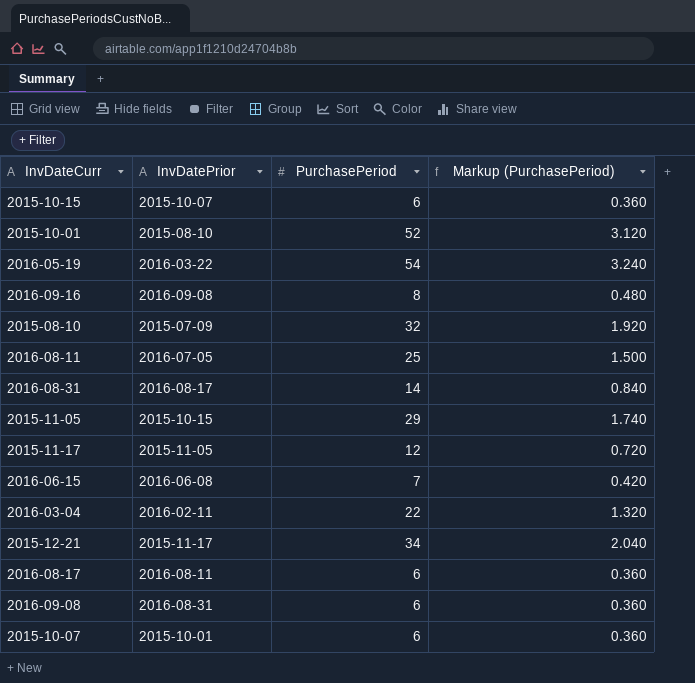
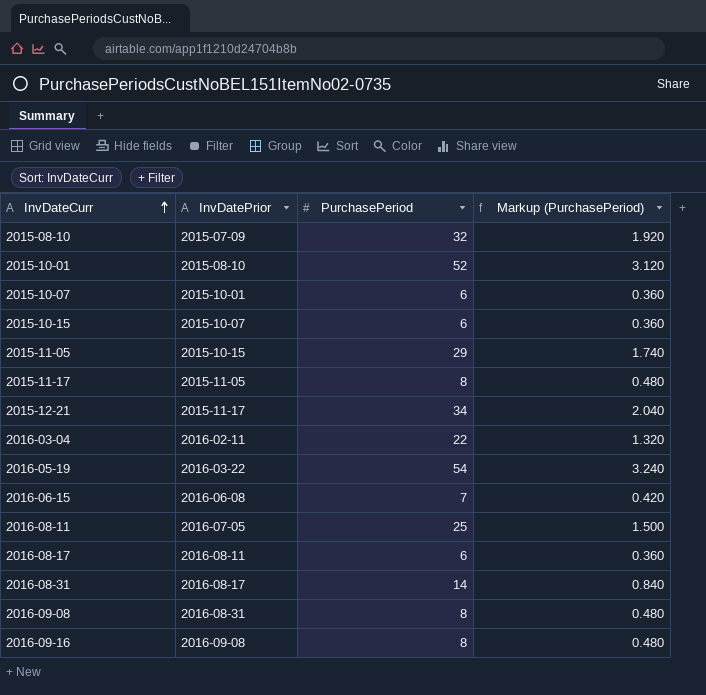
row order: none -> InvDateCurr ascending
2015-11-17 | PurchasePeriod: 12 -> 8
2015-11-17 | Markup (PurchasePeriod): 0.720 -> 0.480
2016-09-08 | PurchasePeriod: 6 -> 8
2016-09-08 | Markup (PurchasePeriod): 0.360 -> 0.480

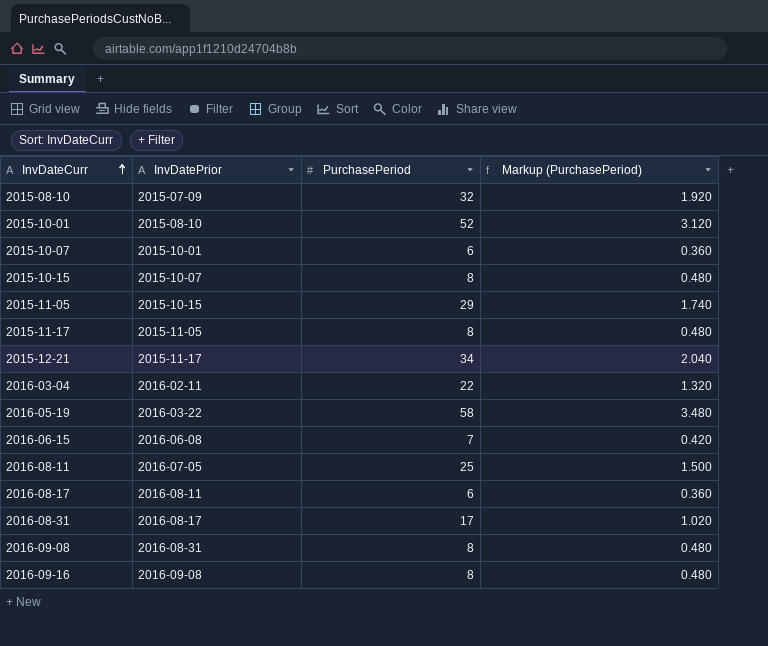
2015-10-15 | PurchasePeriod: 6 -> 8
2015-10-15 | Markup (PurchasePeriod): 0.360 -> 0.480
2016-05-19 | PurchasePeriod: 54 -> 58
2016-05-19 | Markup (PurchasePeriod): 3.240 -> 3.480
2016-08-31 | PurchasePeriod: 14 -> 17
2016-08-31 | Markup (PurchasePeriod): 0.840 -> 1.020

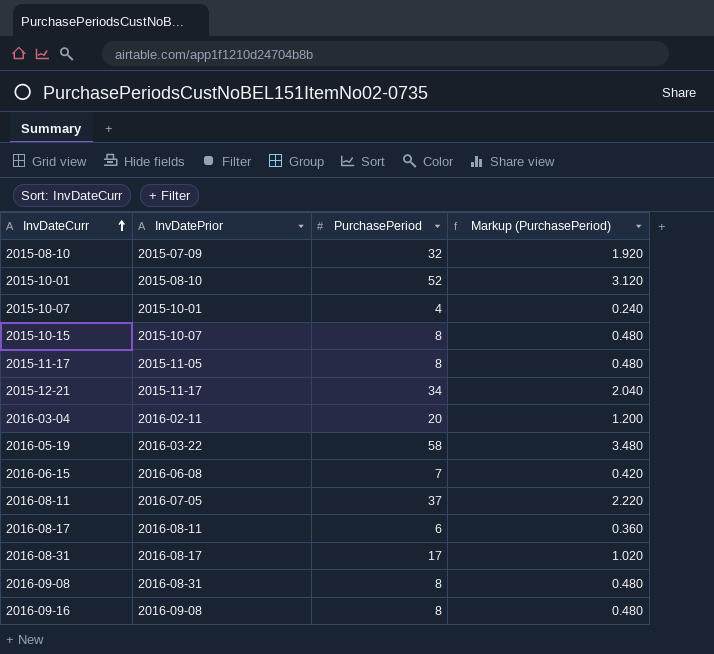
row 2015-11-05: 2015-10-15 | 29 | 1.740 -> none
2015-10-07 | PurchasePeriod: 6 -> 4
2015-10-07 | Markup (PurchasePeriod): 0.360 -> 0.240
2016-03-04 | PurchasePeriod: 22 -> 20
2016-03-04 | Markup (PurchasePeriod): 1.320 -> 1.200
2016-08-11 | PurchasePeriod: 25 -> 37
2016-08-11 | Markup (PurchasePeriod): 1.500 -> 2.220

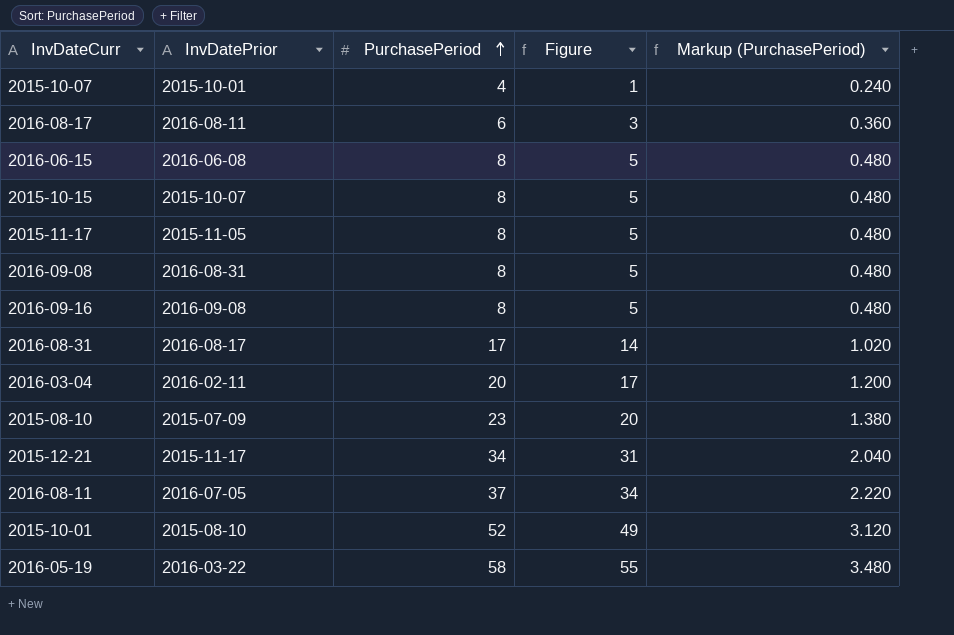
row order: InvDateCurr ascending -> PurchasePeriod ascending
column Figure | formula: none -> [PurchasePeriod] - 3
2016-06-15 | PurchasePeriod: 7 -> 8
2016-06-15 | Markup (PurchasePeriod): 0.420 -> 0.480
2015-08-10 | PurchasePeriod: 32 -> 23
2015-08-10 | Markup (PurchasePeriod): 1.920 -> 1.380

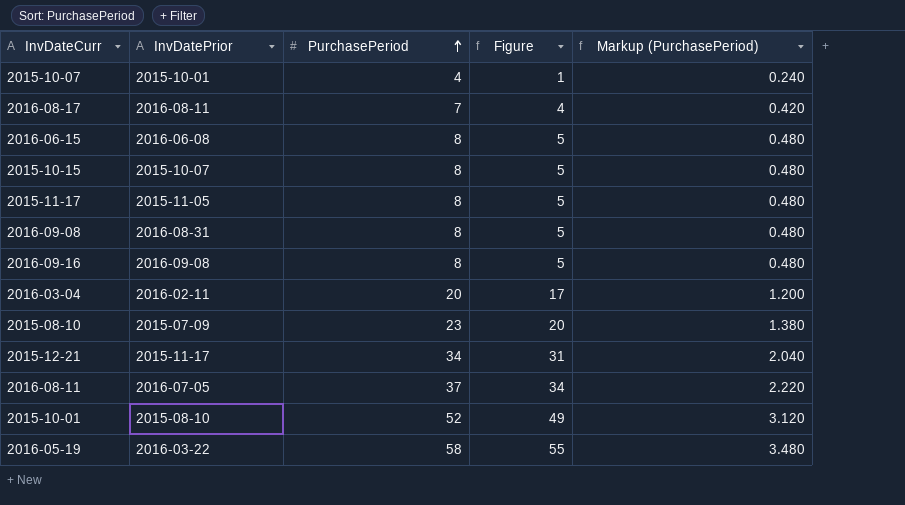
row 2016-08-31: 2016-08-17 | 17 | 14 | 1.020 -> none
2016-08-17 | PurchasePeriod: 6 -> 7
2016-08-17 | Figure: 3 -> 4
2016-08-17 | Markup (PurchasePeriod): 0.360 -> 0.420

